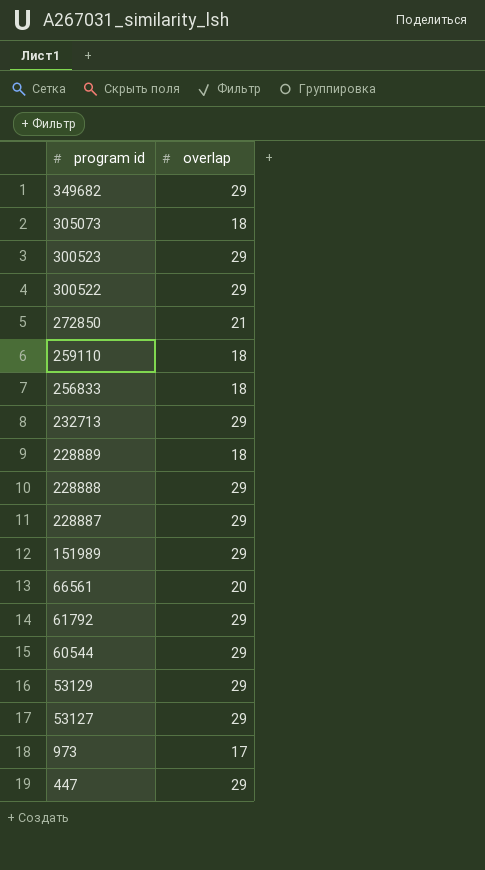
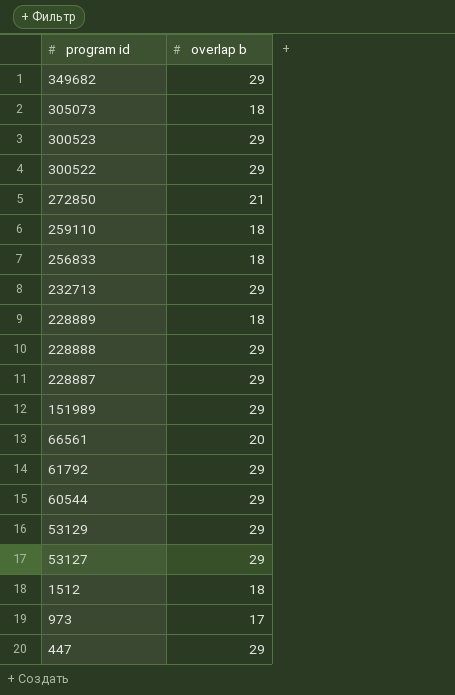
column name: overlap -> overlap b
row 1512: none -> 18

